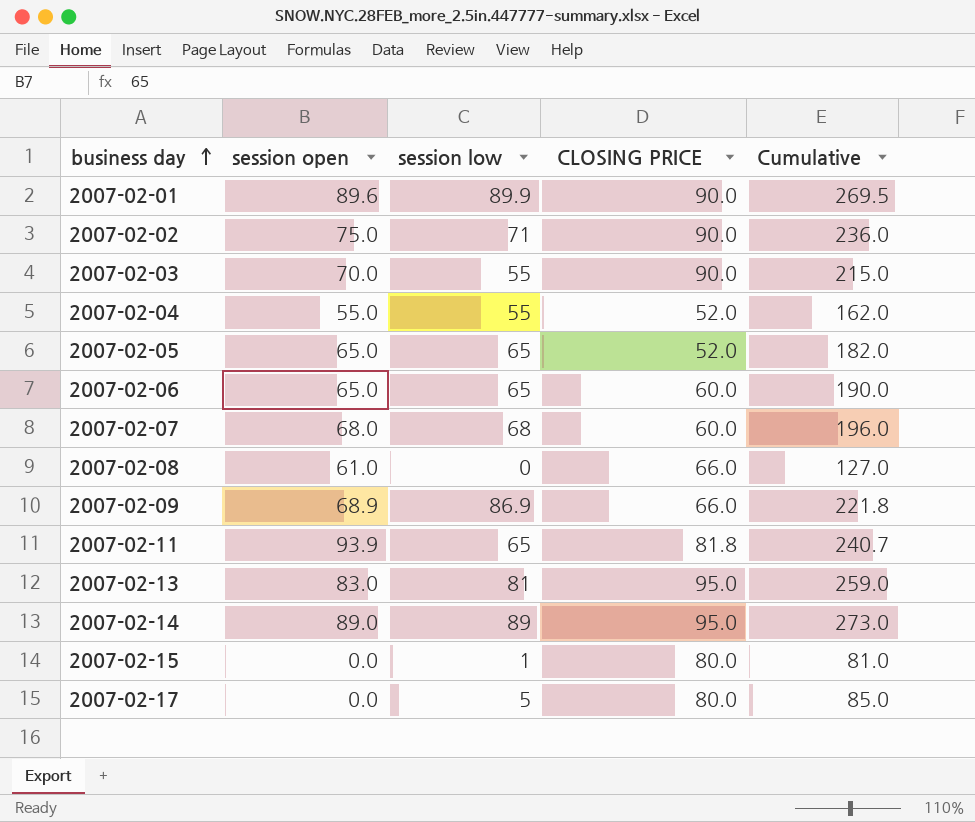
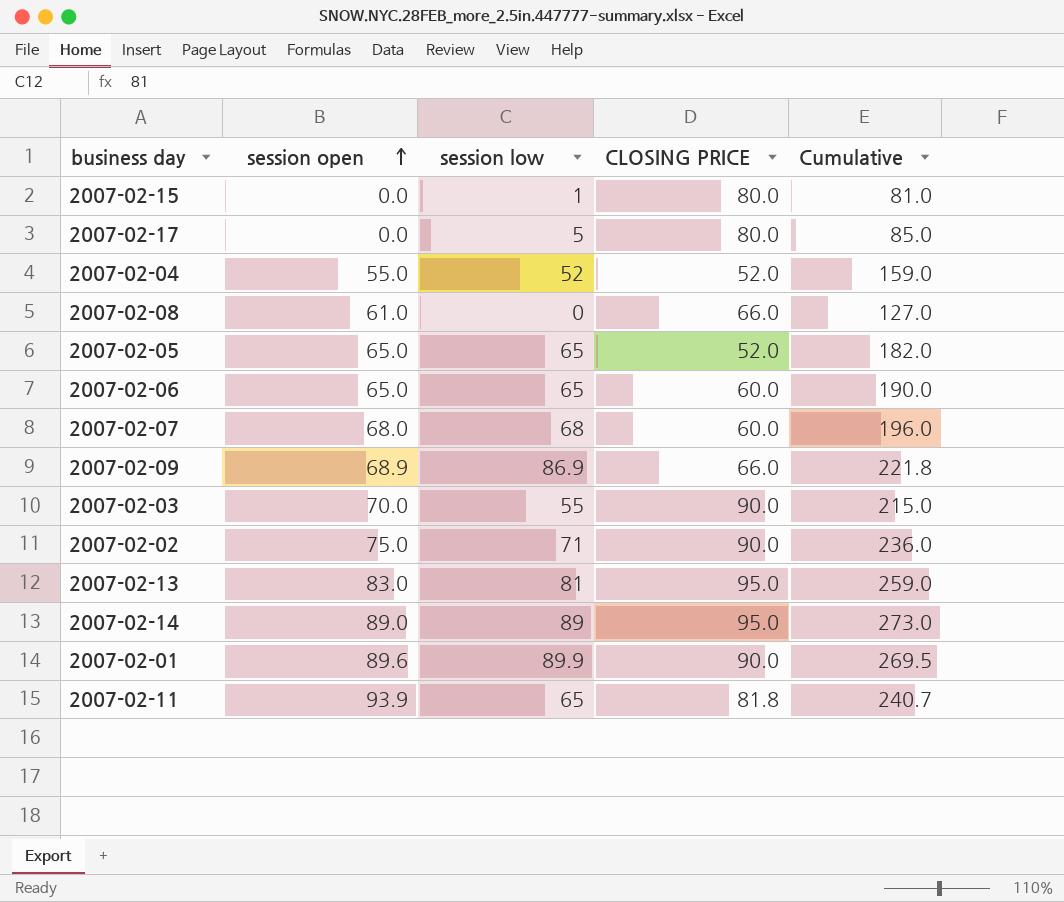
row order: business day ascending -> session open ascending
2007-02-04 | session low: 55 -> 52
2007-02-04 | Cumulative: 162.0 -> 159.0

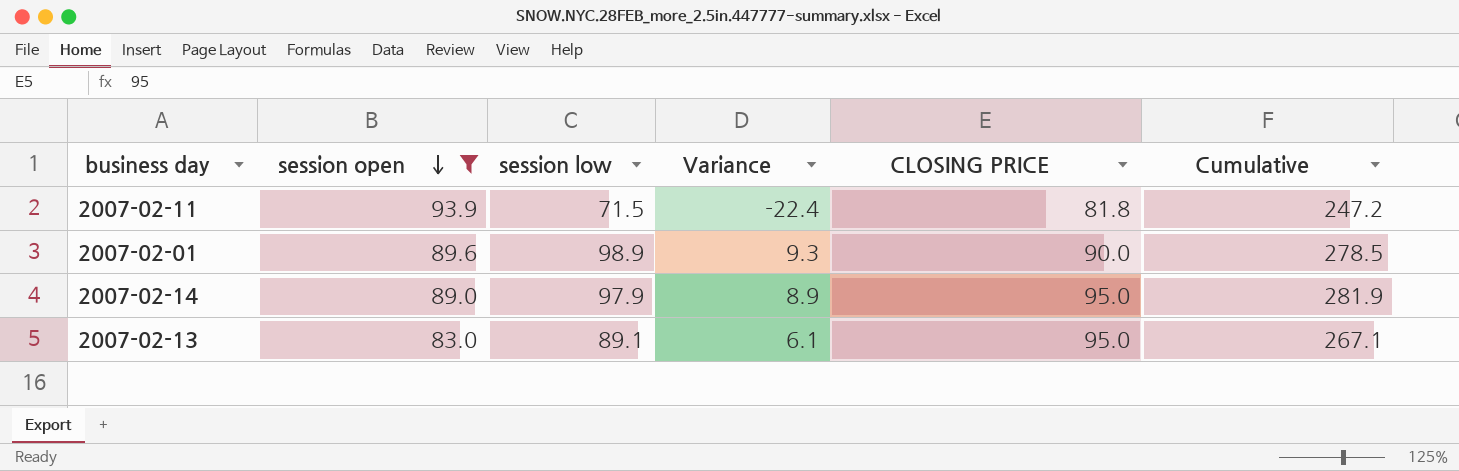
filter: none -> session open >= 83.0
row order: session open ascending -> session open descending
column Variance | formula: none -> [session low] - [session open]
2007-02-11 | session low: 65 -> 71.5
2007-02-11 | Cumulative: 240.7 -> 247.2
2007-02-01 | session low: 89.9 -> 98.9
2007-02-01 | Cumulative: 269.5 -> 278.5
2007-02-14 | session low: 89 -> 97.9
2007-02-14 | Cumulative: 273.0 -> 281.9
2007-02-13 | session low: 81 -> 89.1
2007-02-13 | Cumulative: 259.0 -> 267.1

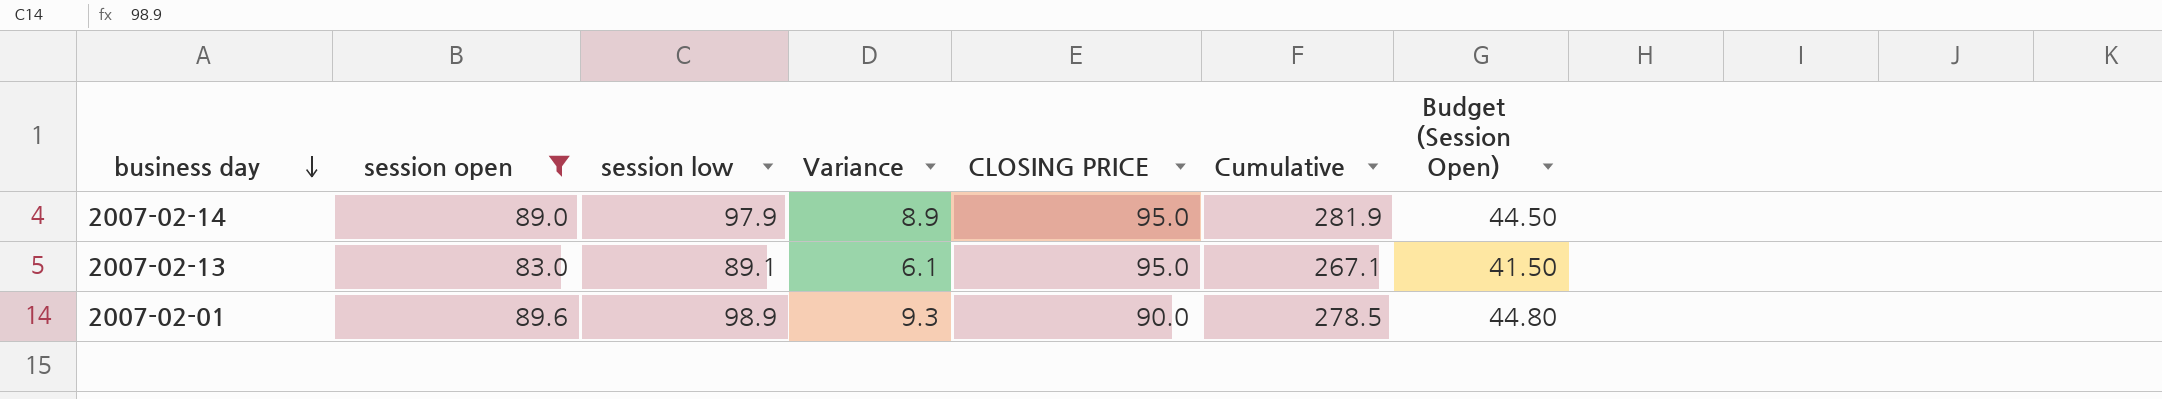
row order: session open descending -> business day descending
column Budget (Session Open) | formula: none -> [session open] * 0.5
row 2007-02-11: 93.9 | 71.5 | -22.4 | 81.8 | 247.2 -> none

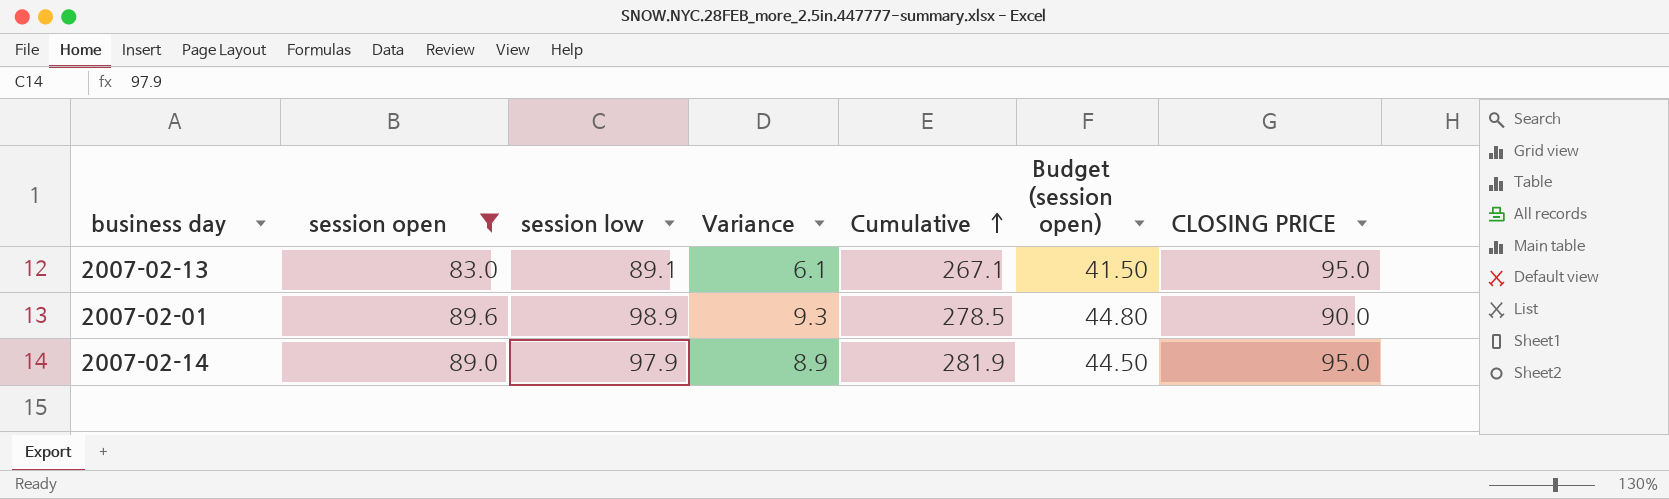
row order: business day descending -> Cumulative ascending
column name: Budget (Session Open) -> Budget (session open)
column CLOSING PRICE | position: 5 -> 7

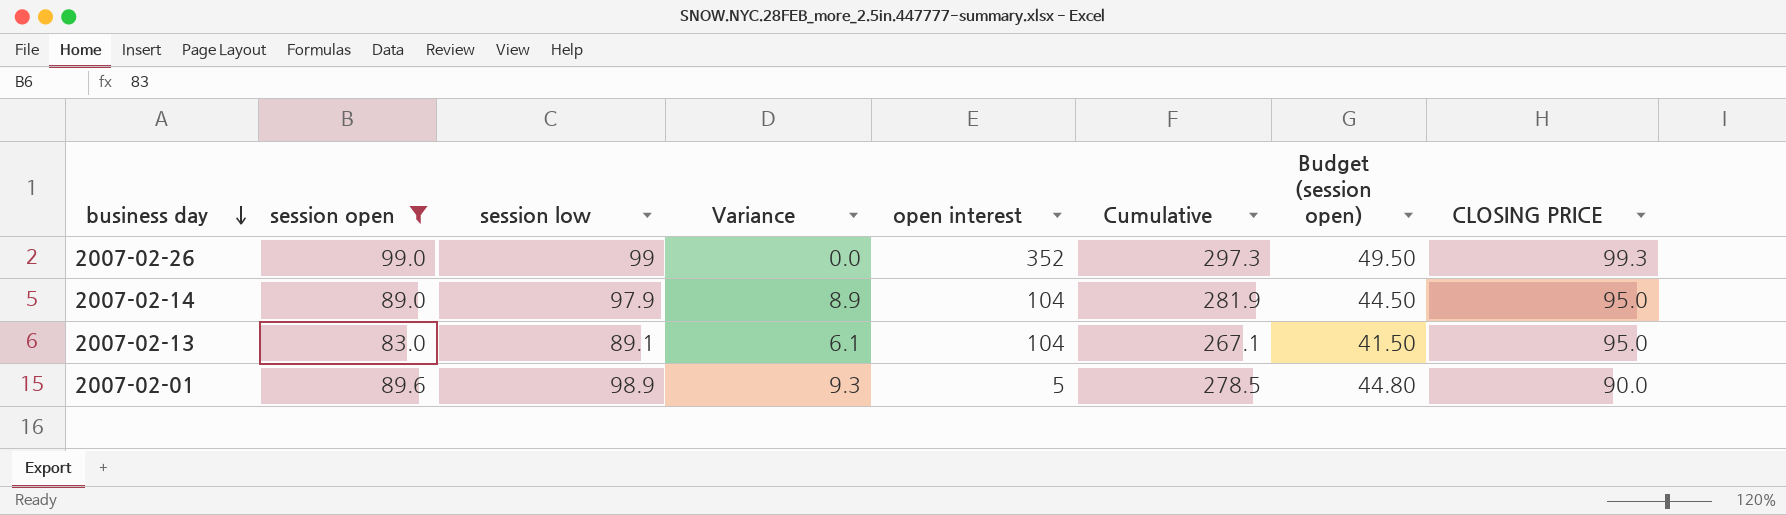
row order: Cumulative ascending -> business day descending
column open interest | position: none -> 5
row 2007-02-26: none -> 99.0 | 99 | 0.0 | 352 | 297.3 | 49.50 | 99.3

